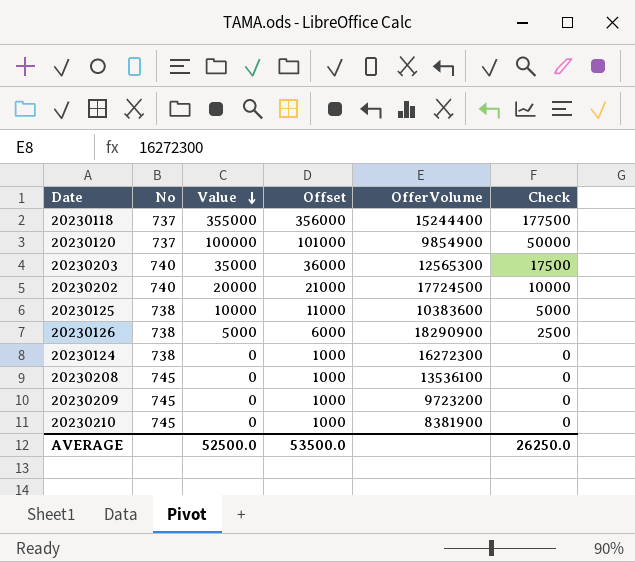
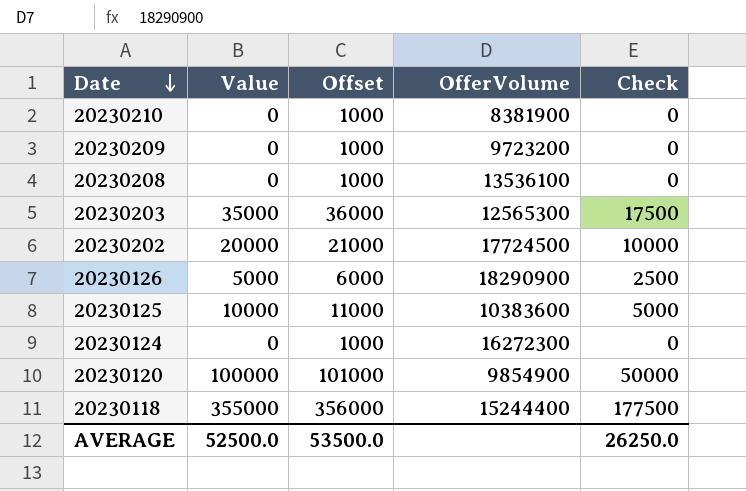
row order: Value descending -> Date descending
column No | position: 2 -> none

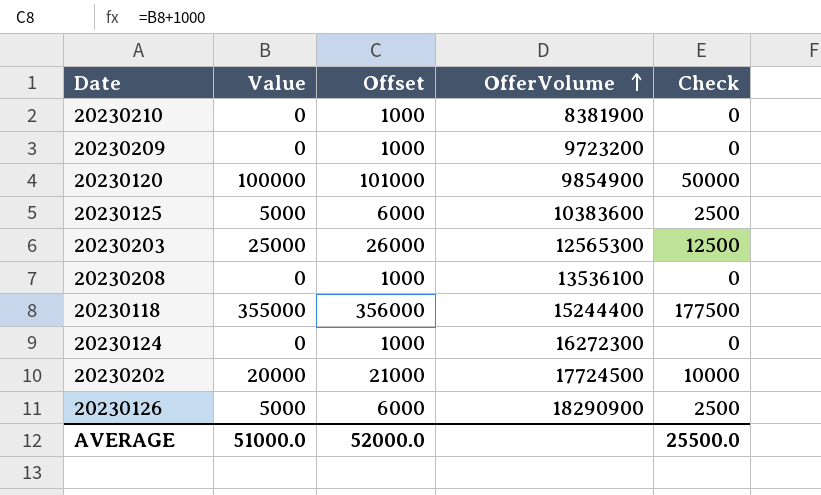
row order: Date descending -> OfferVolume ascending
20230125 | Value: 10000 -> 5000
20230125 | Offset: 11000 -> 6000
20230125 | Check: 5000 -> 2500
20230203 | Value: 35000 -> 25000
20230203 | Offset: 36000 -> 26000
20230203 | Check: 17500 -> 12500
AVERAGE | Value: 52500.0 -> 51000.0
AVERAGE | Offset: 53500.0 -> 52000.0
AVERAGE | Check: 26250.0 -> 25500.0

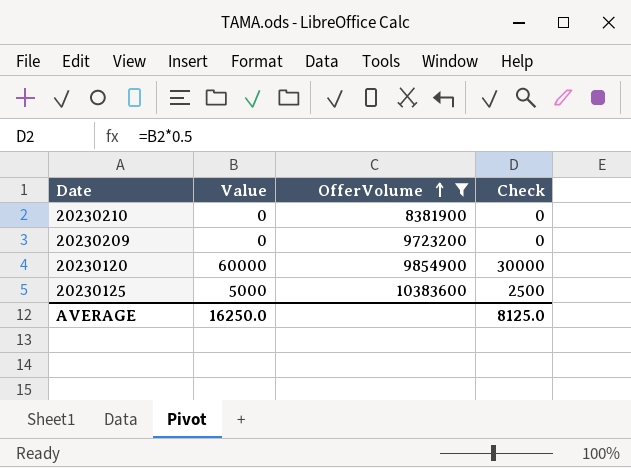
filter: none -> OfferVolume <= 10383600
column Offset | formula: [Value] + 1000 -> none
20230120 | Value: 100000 -> 60000
20230120 | Check: 50000 -> 30000
AVERAGE | Value: 51000.0 -> 16250.0
AVERAGE | Check: 25500.0 -> 8125.0

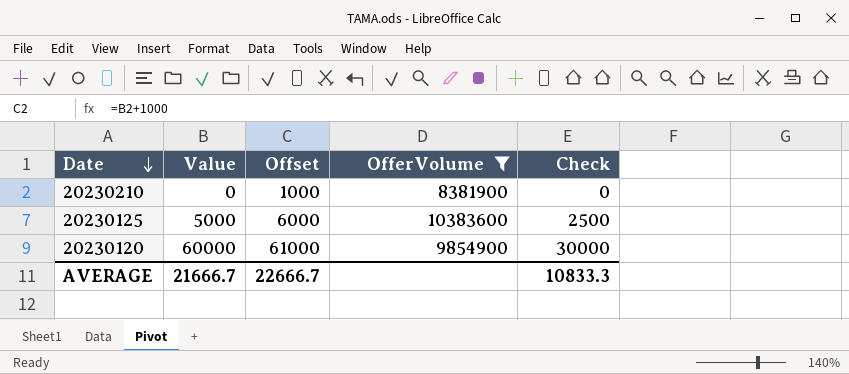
row order: OfferVolume ascending -> Date descending
column Offset | formula: none -> [Value] + 1000
row 20230209: 0 | 9723200 | 0 -> none
AVERAGE | Value: 16250.0 -> 21666.7
AVERAGE | Check: 8125.0 -> 10833.3

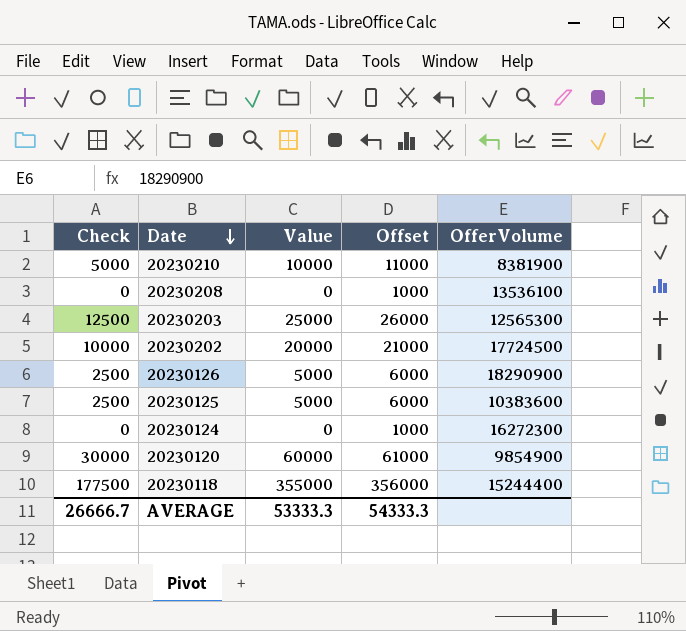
filter: OfferVolume <= 10383600 -> none
column Check | position: 5 -> 1
20230210 | Check: 0 -> 5000
20230210 | Value: 0 -> 10000
20230210 | Offset: 1000 -> 11000
AVERAGE | Check: 10833.3 -> 26666.7
AVERAGE | Value: 21666.7 -> 53333.3
AVERAGE | Offset: 22666.7 -> 54333.3

